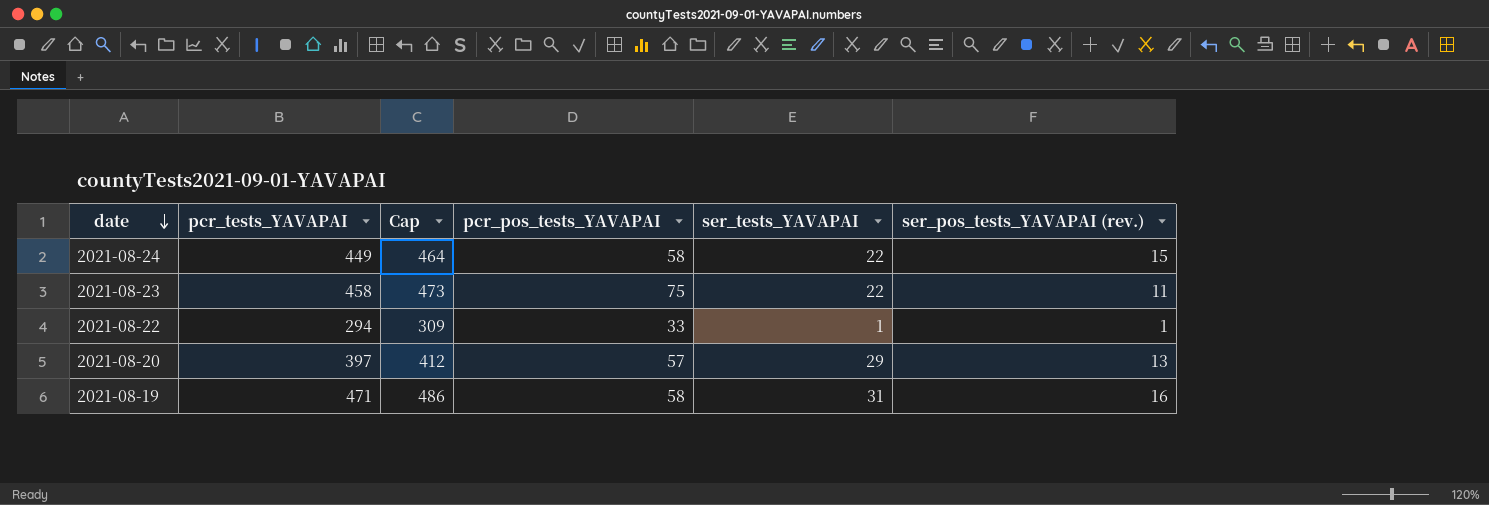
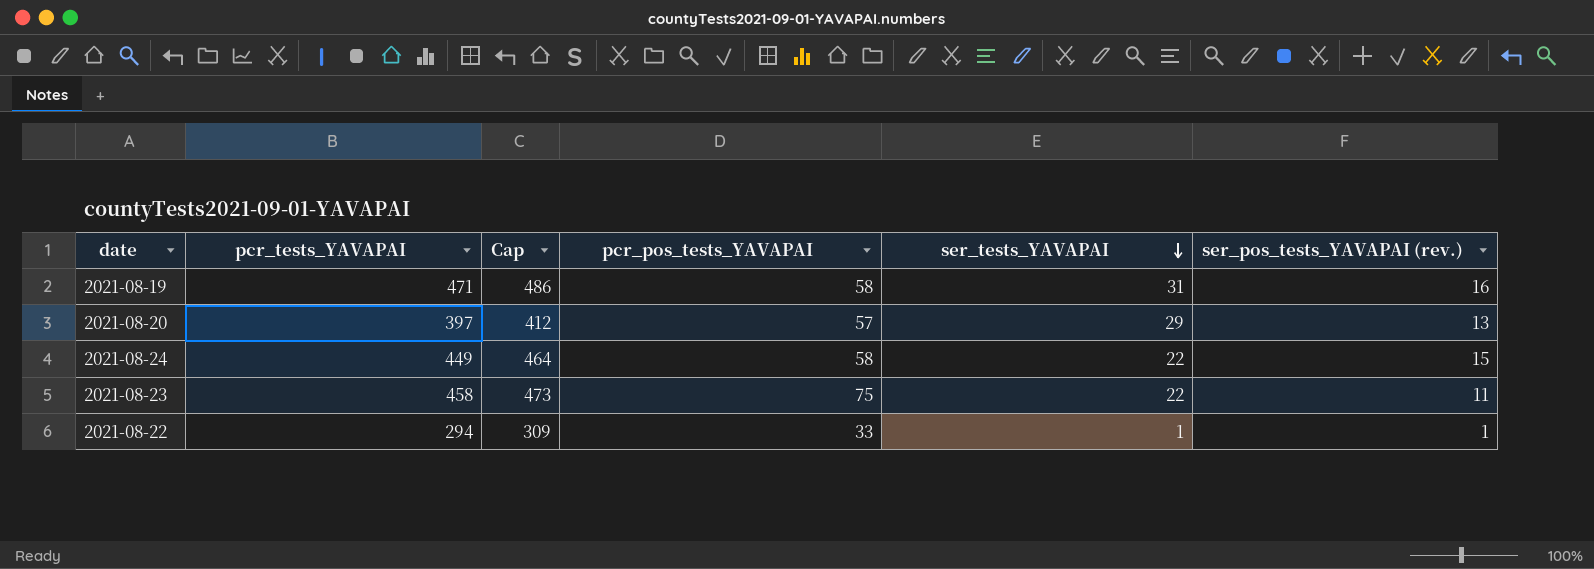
row order: date descending -> ser_tests_YAVAPAI descending

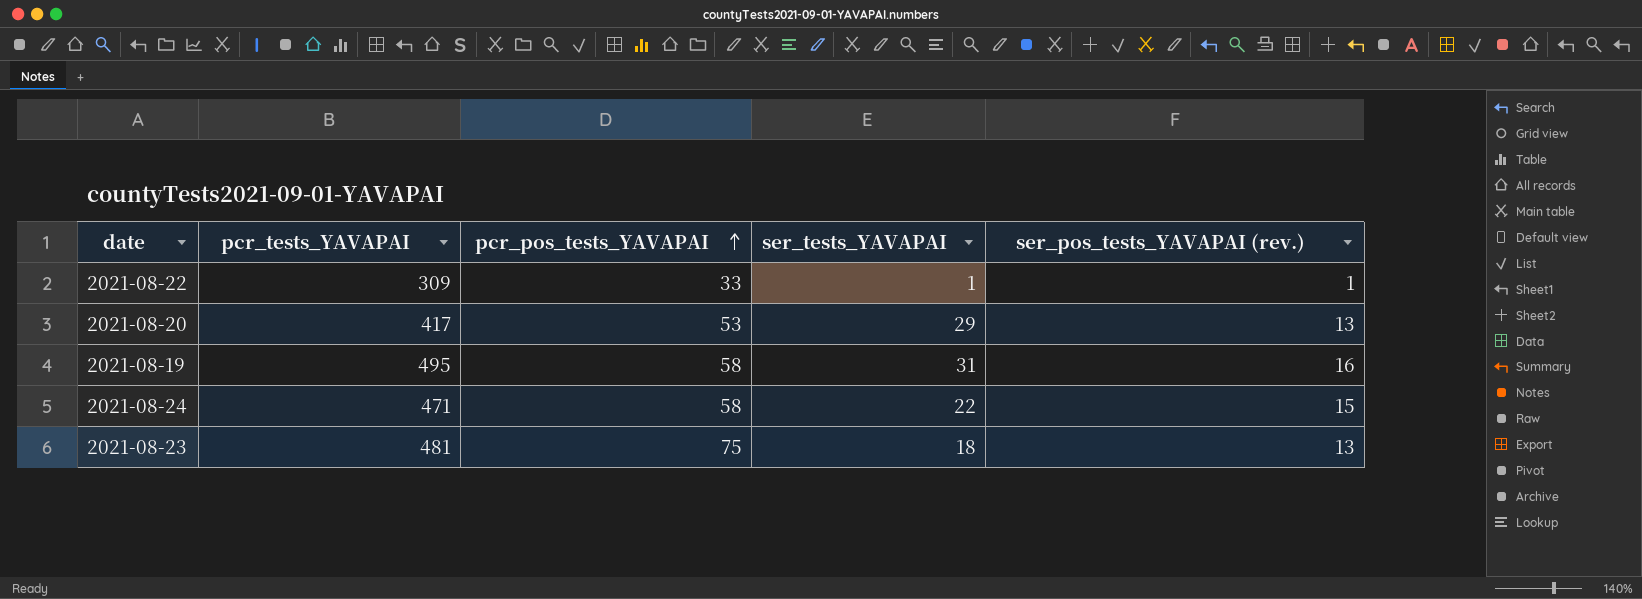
row order: ser_tests_YAVAPAI descending -> pcr_pos_tests_YAVAPAI ascending
column Cap | formula: [pcr_tests_YAVAPAI] + 15 -> none
2021-08-22 | pcr_tests_YAVAPAI: 294 -> 309
2021-08-20 | pcr_tests_YAVAPAI: 397 -> 417
2021-08-20 | pcr_pos_tests_YAVAPAI: 57 -> 53
2021-08-19 | pcr_tests_YAVAPAI: 471 -> 495
2021-08-24 | pcr_tests_YAVAPAI: 449 -> 471
2021-08-23 | pcr_tests_YAVAPAI: 458 -> 481
2021-08-23 | ser_tests_YAVAPAI: 22 -> 18
2021-08-23 | ser_pos_tests_YAVAPAI (rev.): 11 -> 13

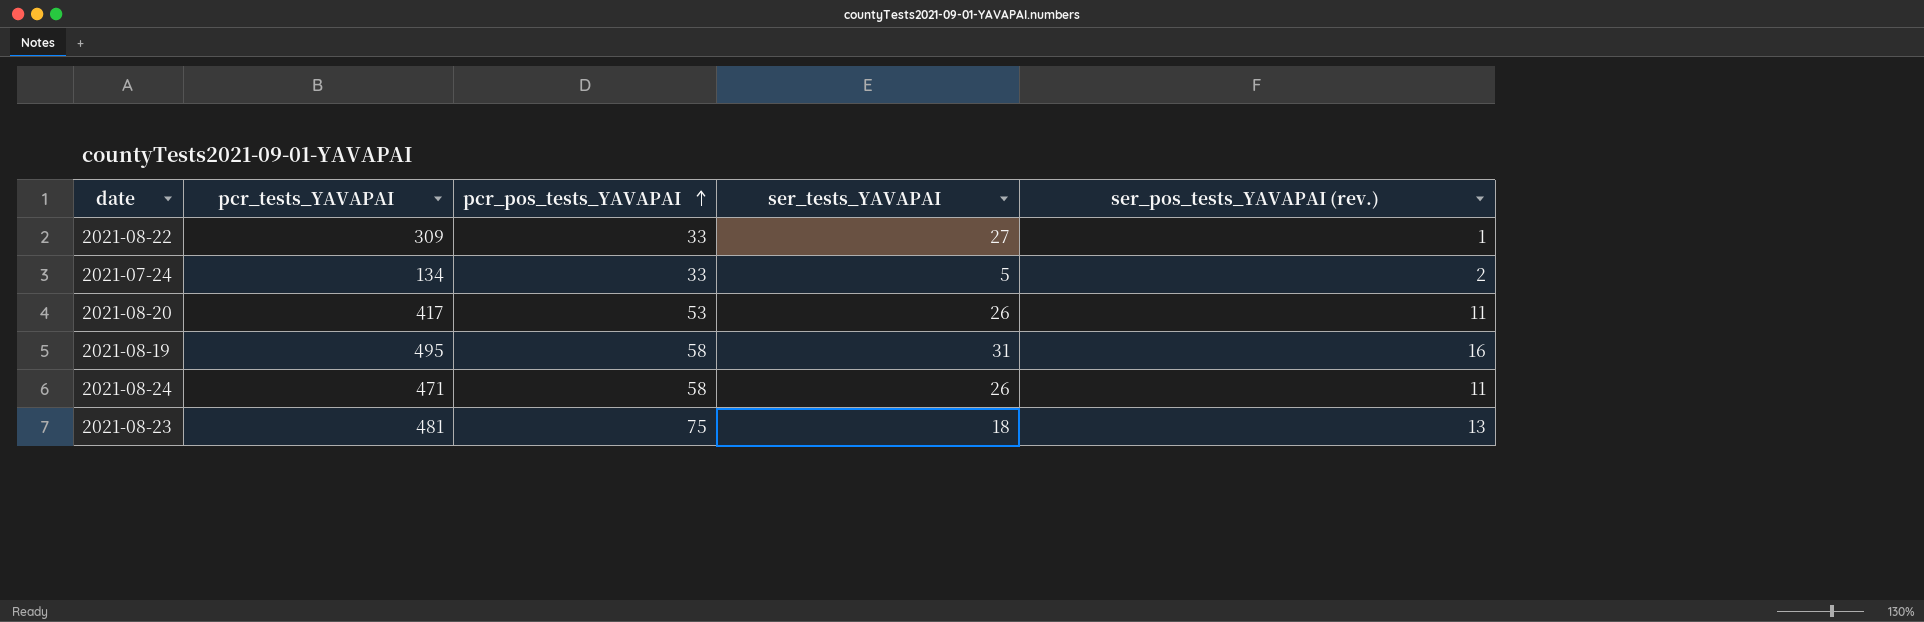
2021-08-22 | ser_tests_YAVAPAI: 1 -> 27
row 2021-07-24: none -> 134 | 33 | 5 | 2
2021-08-20 | ser_tests_YAVAPAI: 29 -> 26
2021-08-20 | ser_pos_tests_YAVAPAI (rev.): 13 -> 11
2021-08-24 | ser_tests_YAVAPAI: 22 -> 26
2021-08-24 | ser_pos_tests_YAVAPAI (rev.): 15 -> 11

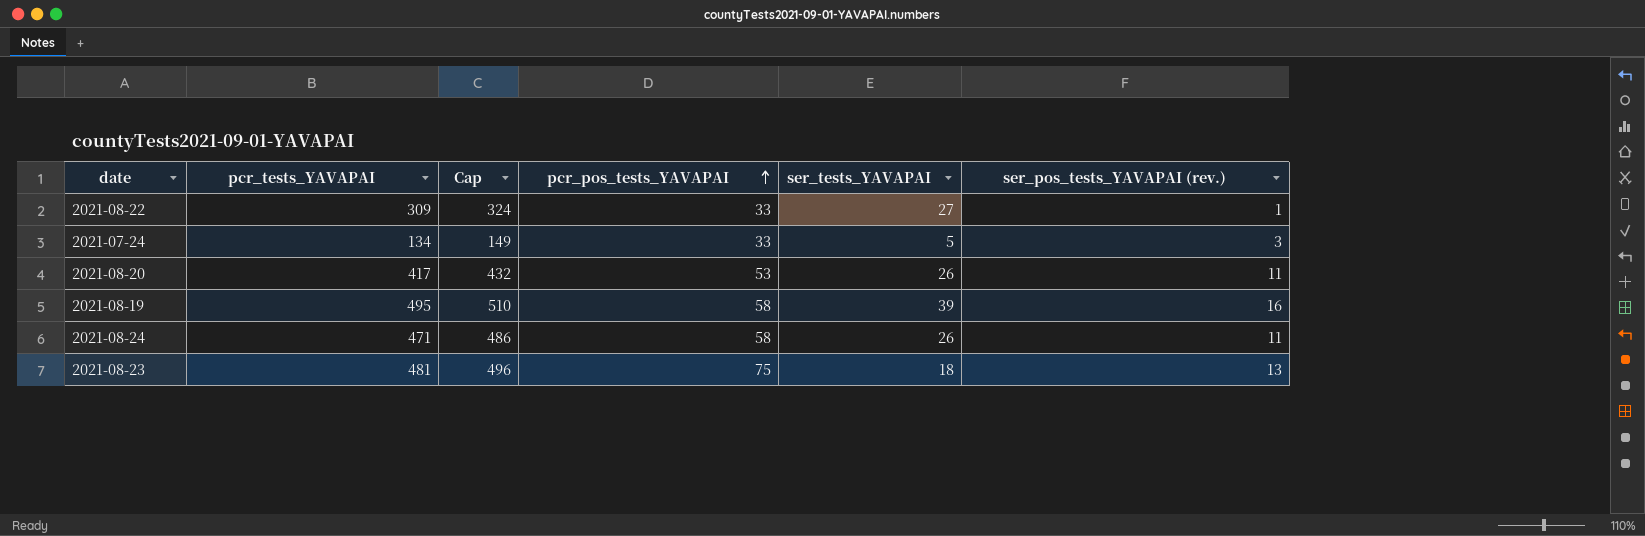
column Cap | formula: none -> [pcr_tests_YAVAPAI] + 15
2021-07-24 | ser_pos_tests_YAVAPAI (rev.): 2 -> 3
2021-08-19 | ser_tests_YAVAPAI: 31 -> 39

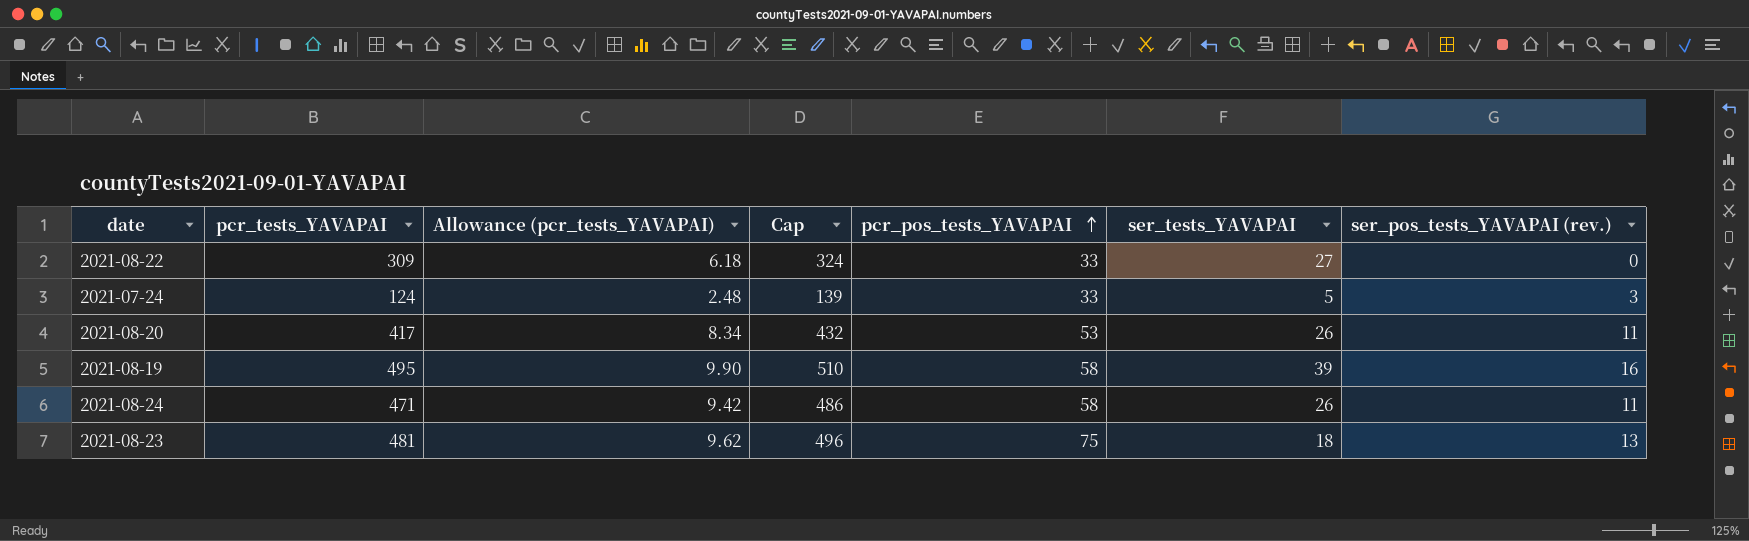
column Allowance (pcr_tests_YAVAPAI) | formula: none -> [pcr_tests_YAVAPAI] * 0.02
2021-08-22 | ser_pos_tests_YAVAPAI (rev.): 1 -> 0
2021-07-24 | pcr_tests_YAVAPAI: 134 -> 124
2021-07-24 | Cap: 149 -> 139

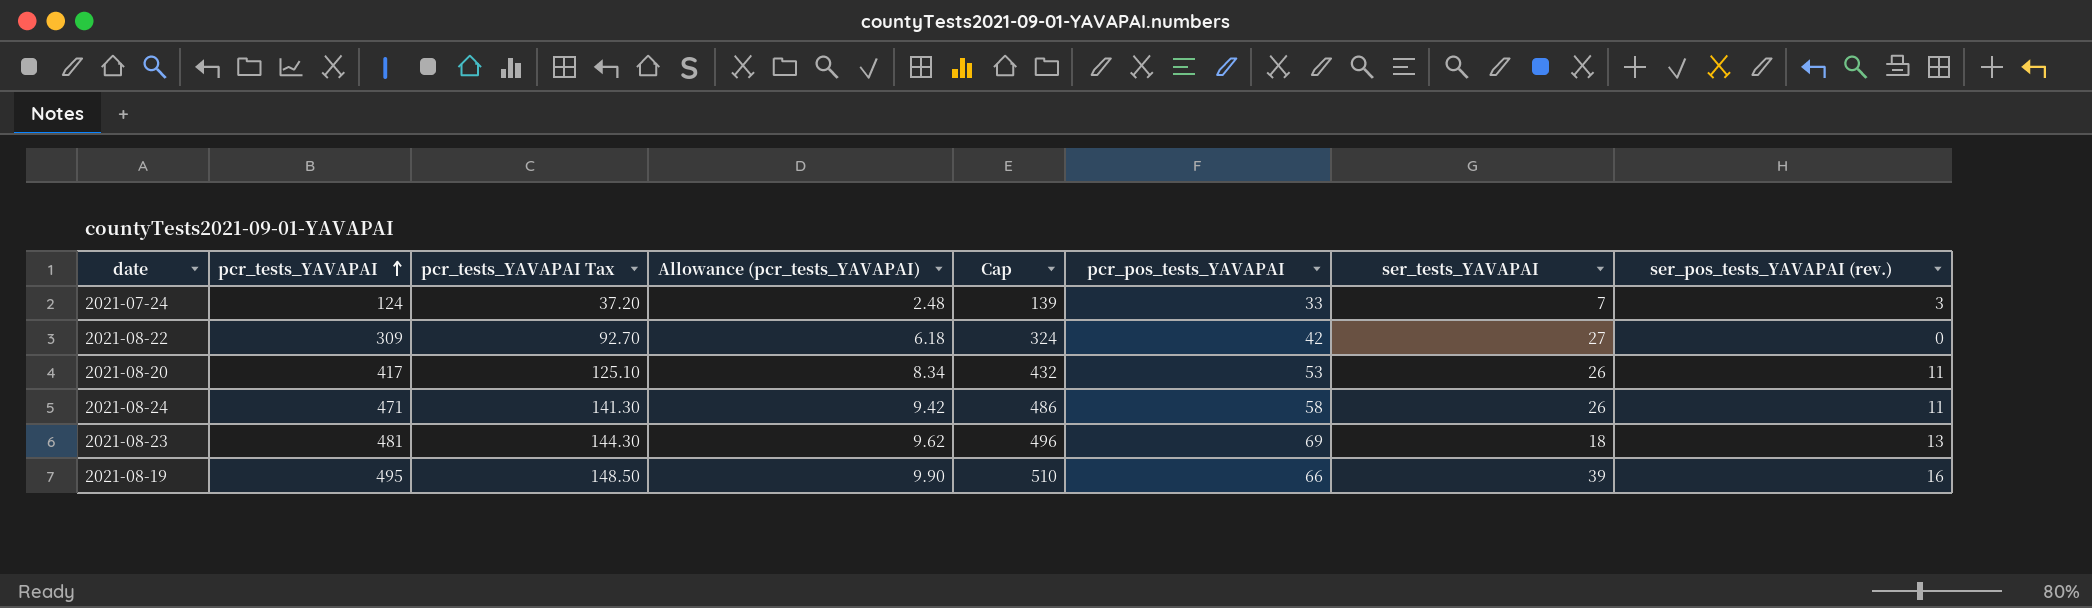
row order: pcr_pos_tests_YAVAPAI ascending -> pcr_tests_YAVAPAI ascending
column pcr_tests_YAVAPAI Tax | formula: none -> [pcr_tests_YAVAPAI] * 0.3
2021-07-24 | ser_tests_YAVAPAI: 5 -> 7
2021-08-22 | pcr_pos_tests_YAVAPAI: 33 -> 42
2021-08-23 | pcr_pos_tests_YAVAPAI: 75 -> 69
2021-08-19 | pcr_pos_tests_YAVAPAI: 58 -> 66

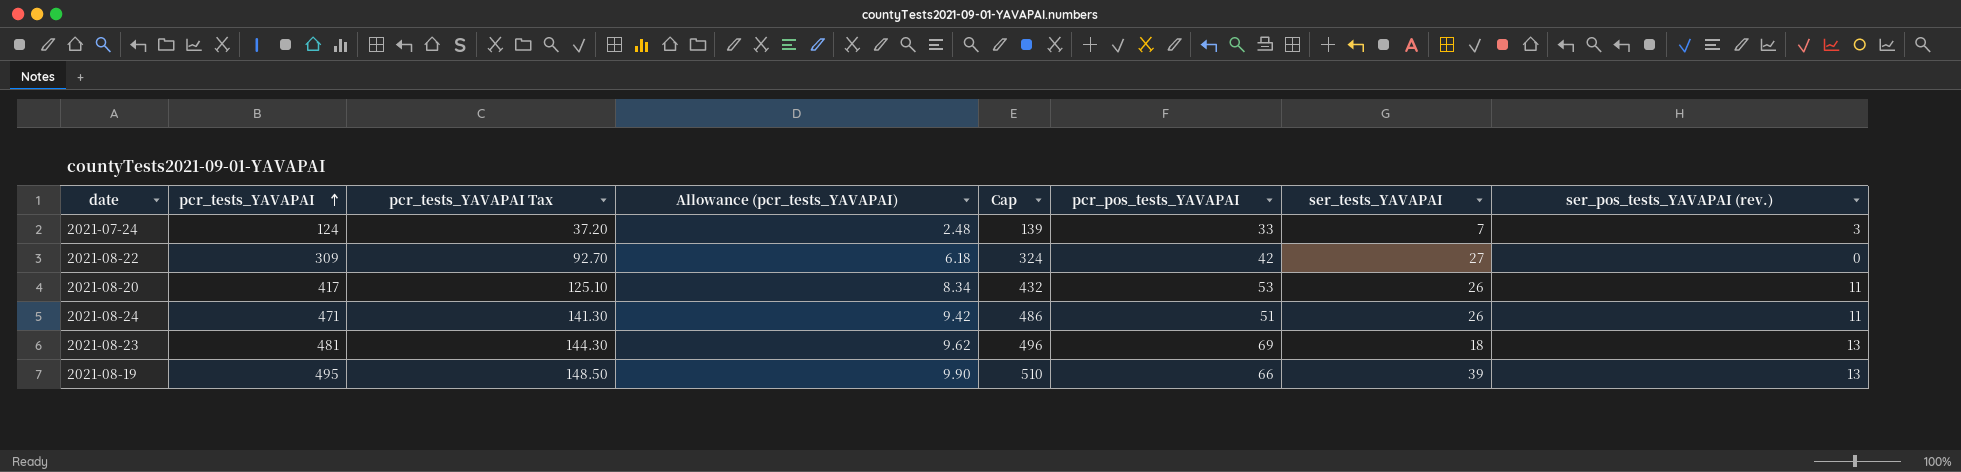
2021-08-24 | pcr_pos_tests_YAVAPAI: 58 -> 51
2021-08-19 | ser_pos_tests_YAVAPAI (rev.): 16 -> 13

